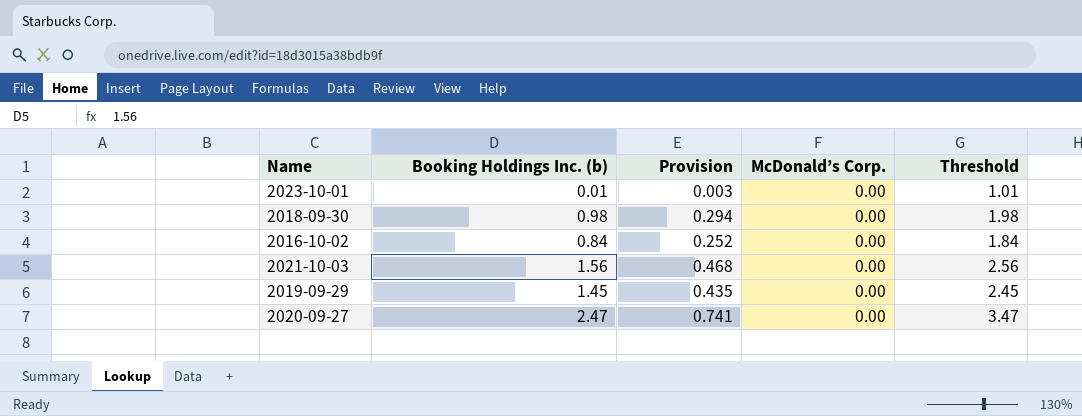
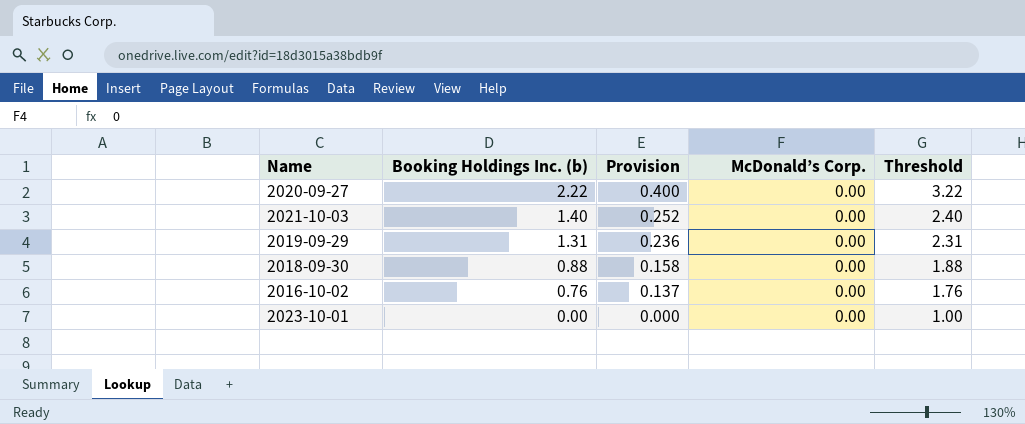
row order: none -> Booking Holdings Inc. (b) descending
column Provision | formula: [Booking Holdings Inc. (b)] * 0.3 -> [Booking Holdings Inc. (b)] * 0.18
2020-09-27 | Booking Holdings Inc. (b): 2.47 -> 2.22
2020-09-27 | Threshold: 3.47 -> 3.22
2021-10-03 | Booking Holdings Inc. (b): 1.56 -> 1.40
2021-10-03 | Threshold: 2.56 -> 2.40
2019-09-29 | Booking Holdings Inc. (b): 1.45 -> 1.31
2019-09-29 | Threshold: 2.45 -> 2.31
2018-09-30 | Booking Holdings Inc. (b): 0.98 -> 0.88
2018-09-30 | Threshold: 1.98 -> 1.88
2016-10-02 | Booking Holdings Inc. (b): 0.84 -> 0.76
2016-10-02 | Threshold: 1.84 -> 1.76
2023-10-01 | Booking Holdings Inc. (b): 0.01 -> 0.00
2023-10-01 | Threshold: 1.01 -> 1.00

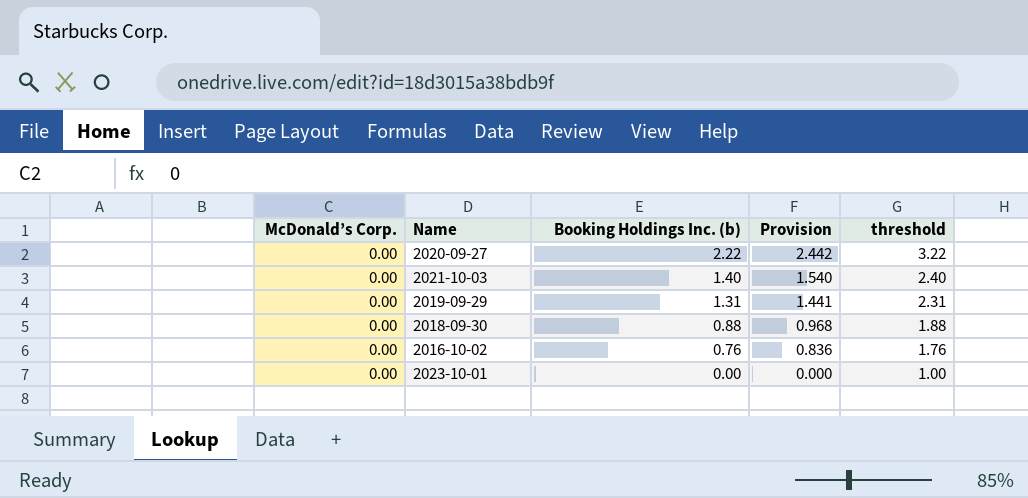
column McDonald’s Corp. | position: 4 -> 1
column Provision | formula: [Booking Holdings Inc. (b)] * 0.18 -> [Booking Holdings Inc. (b)] * 1.1
column name: Threshold -> threshold

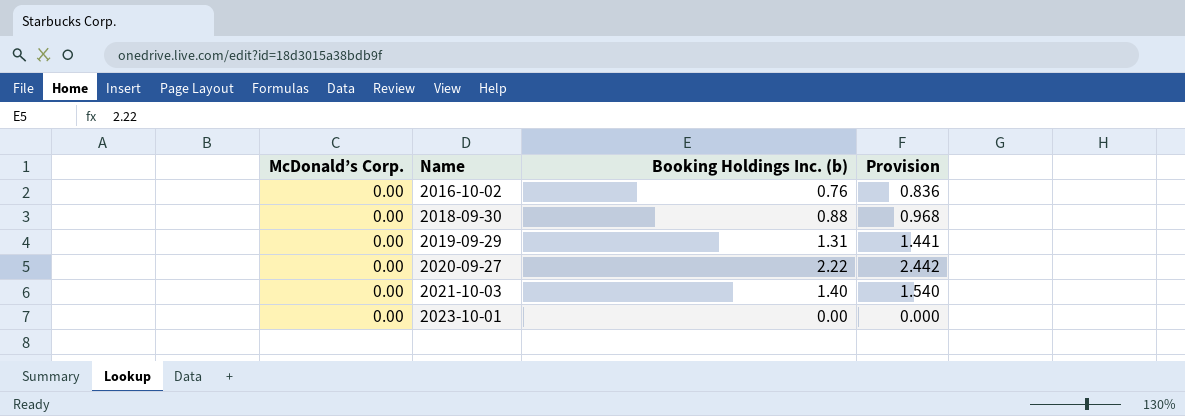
row order: Booking Holdings Inc. (b) descending -> Name ascending
column threshold | formula: [Booking Holdings Inc. (b)] + 1 -> none

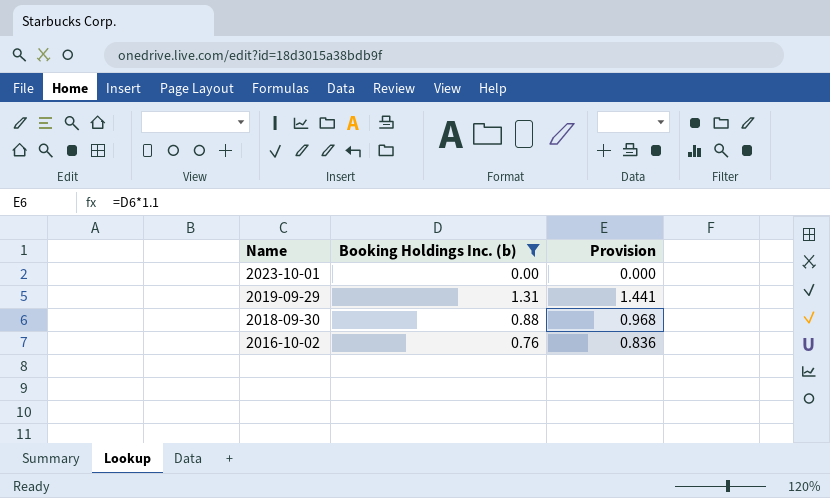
filter: none -> Booking Holdings Inc. (b) <= 1.31
row order: Name ascending -> Name descending
column McDonald’s Corp. | position: 1 -> none

